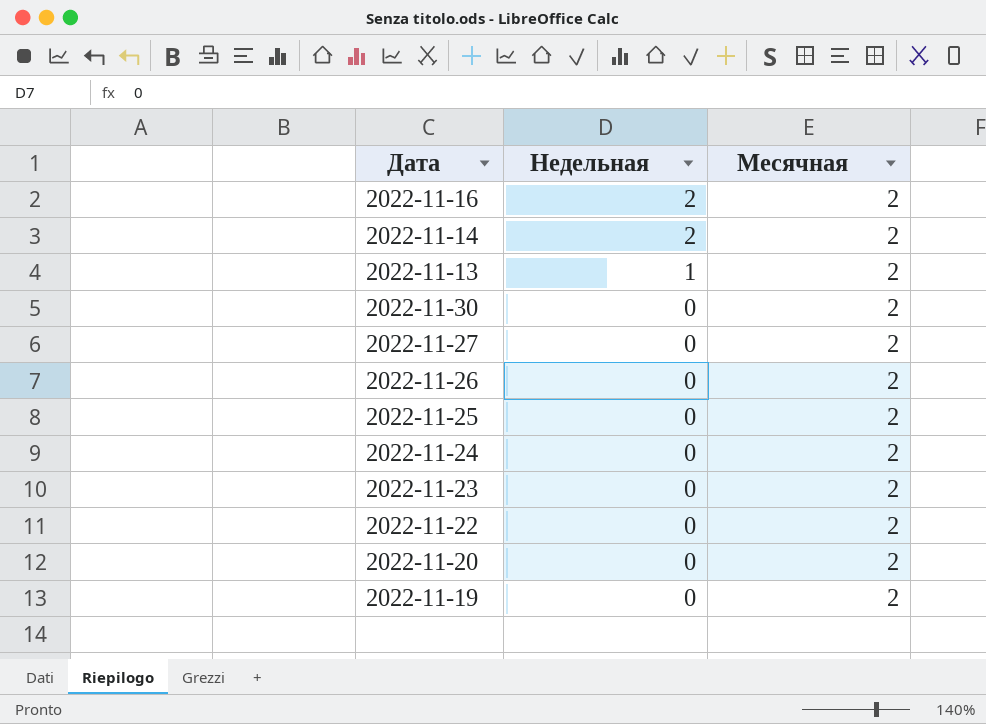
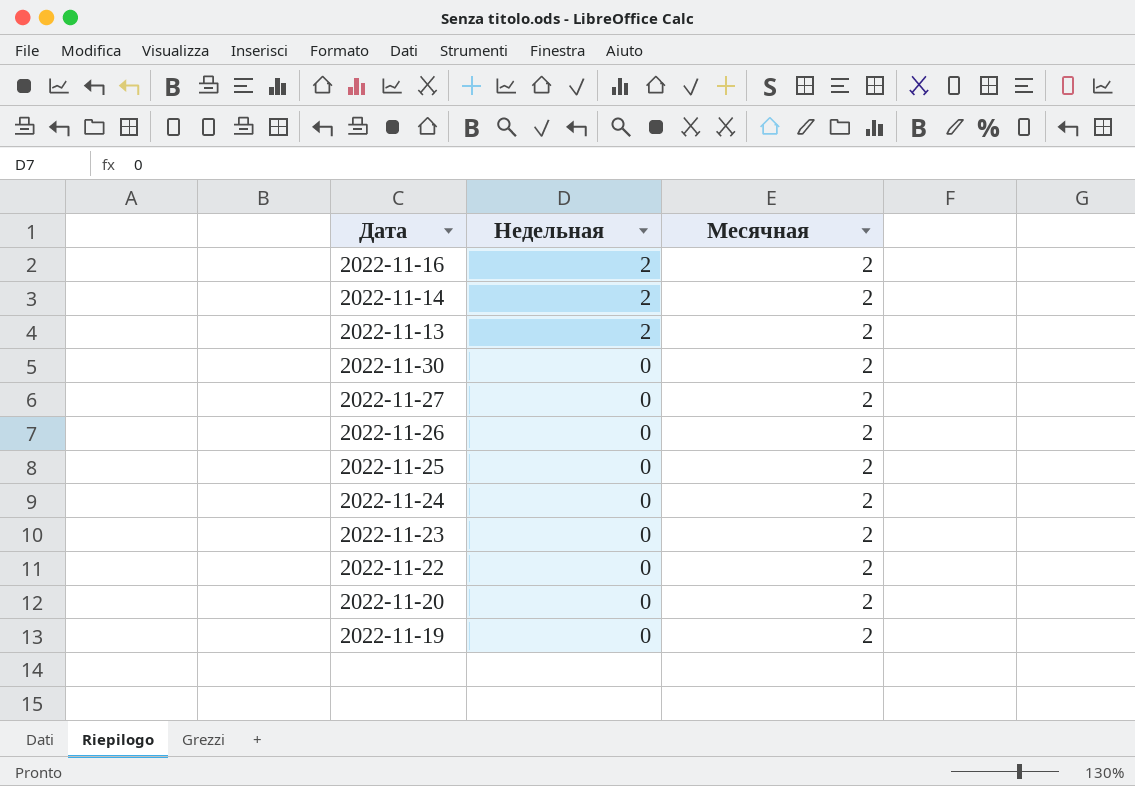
2022-11-13 | Недельная: 1 -> 2

